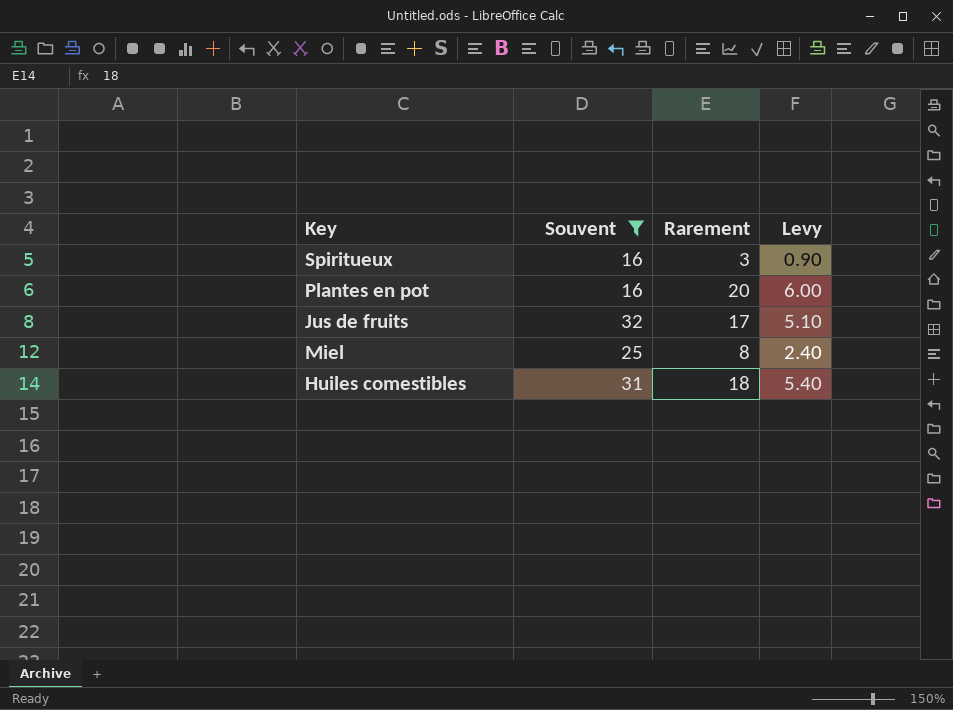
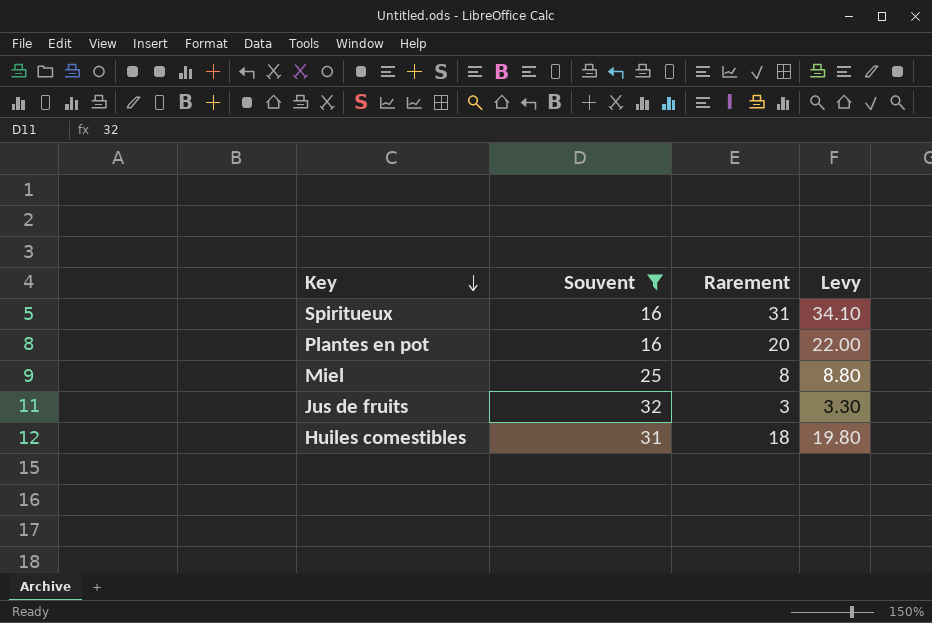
row order: none -> Key descending
column Levy | formula: [Rarement] * 0.3 -> [Rarement] * 1.1
Spiritueux | Rarement: 3 -> 31
Jus de fruits | Rarement: 17 -> 3

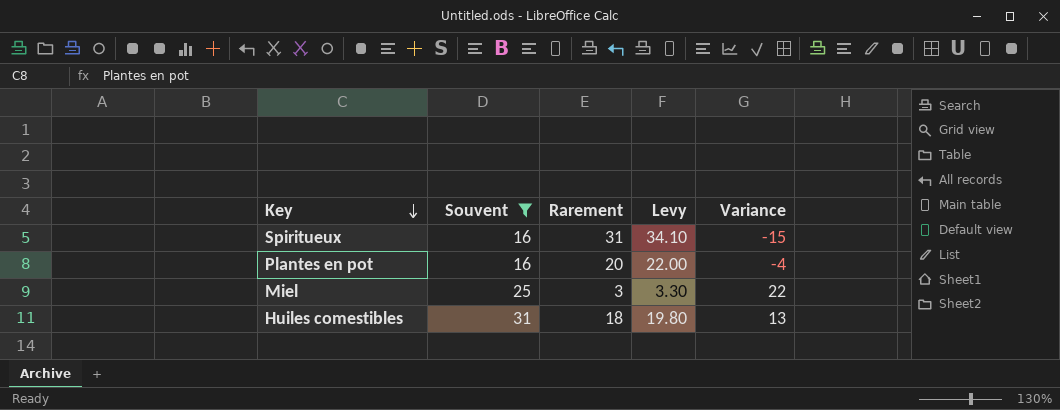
column Variance | formula: none -> [Souvent] - [Rarement]
row Jus de fruits: 32 | 3 | 3.30 -> none
Miel | Rarement: 8 -> 3
Miel | Levy: 8.80 -> 3.30

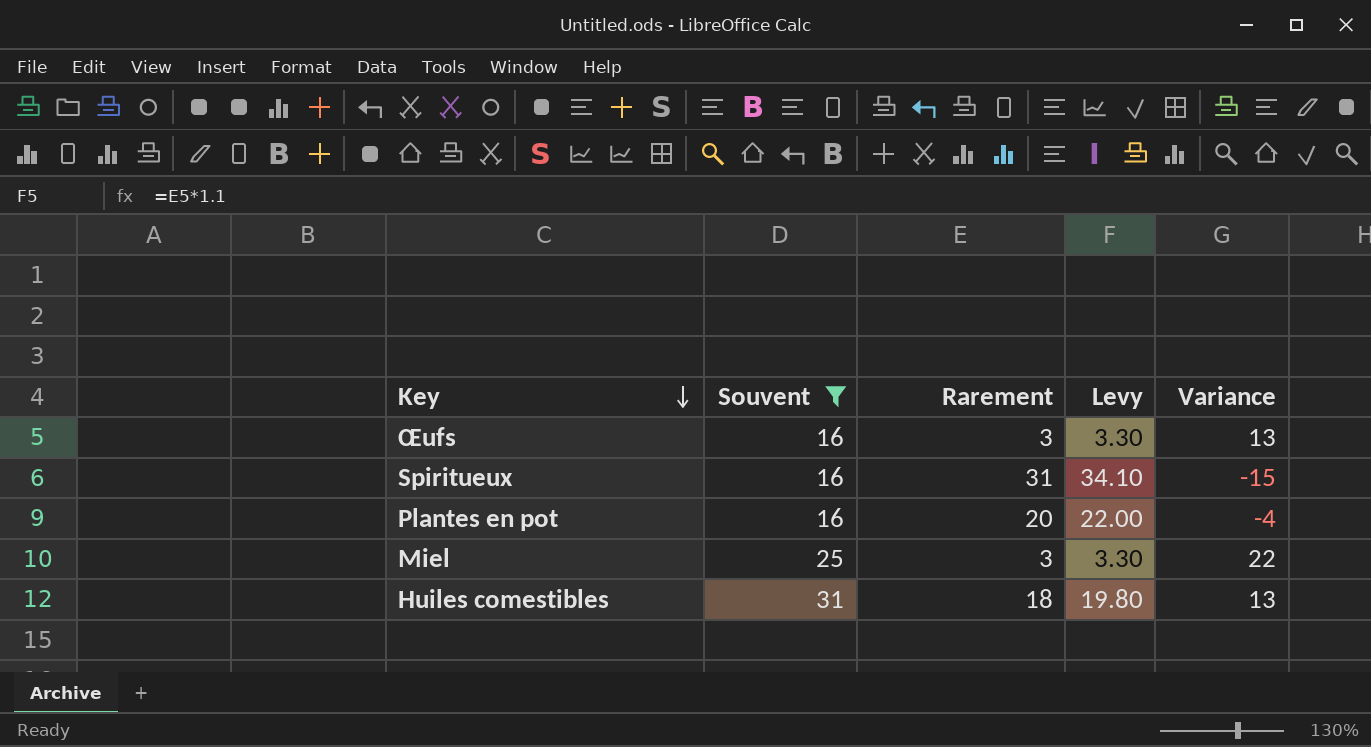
row Œufs: none -> 16 | 3 | 3.30 | 13

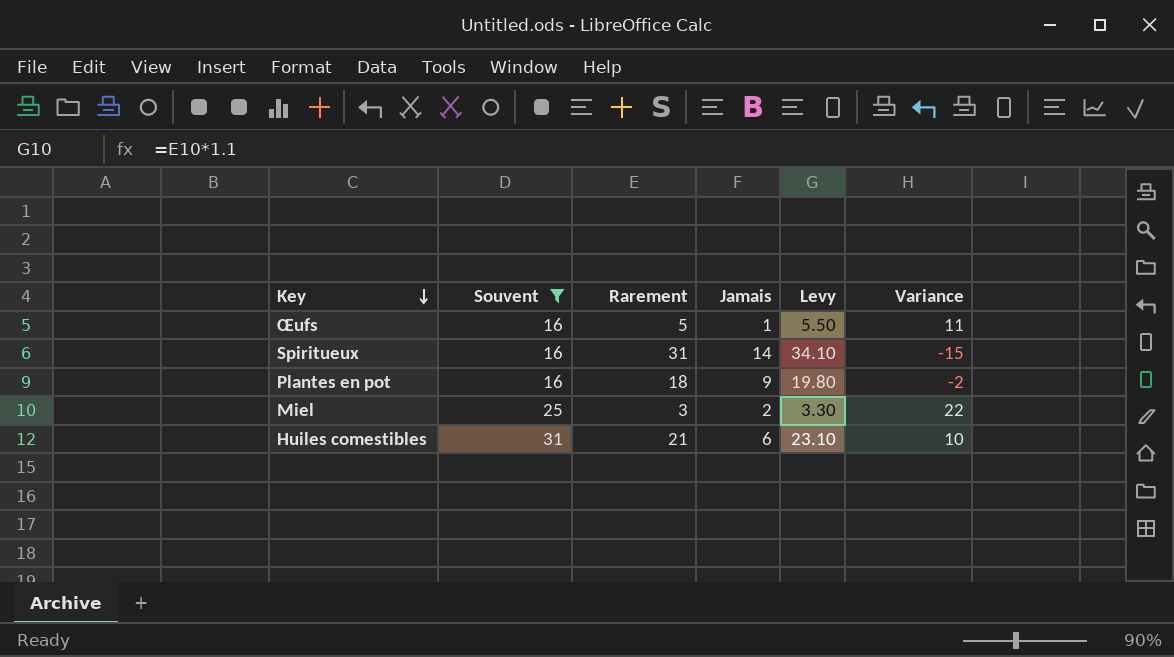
column Jamais | position: none -> 4
Œufs | Rarement: 3 -> 5
Œufs | Levy: 3.30 -> 5.50
Œufs | Variance: 13 -> 11
Plantes en pot | Rarement: 20 -> 18
Plantes en pot | Levy: 22.00 -> 19.80
Plantes en pot | Variance: -4 -> -2
Huiles comestibles | Rarement: 18 -> 21
Huiles comestibles | Levy: 19.80 -> 23.10
Huiles comestibles | Variance: 13 -> 10

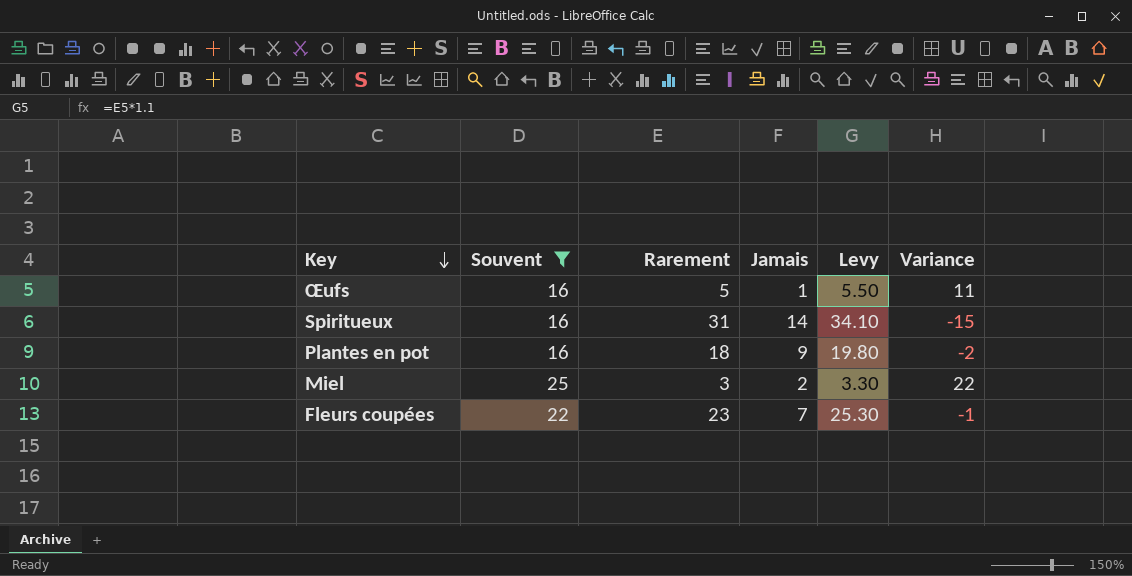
row Huiles comestibles: 31 | 21 | 6 | 23.10 | 10 -> none
row Fleurs coupées: none -> 22 | 23 | 7 | 25.30 | -1

